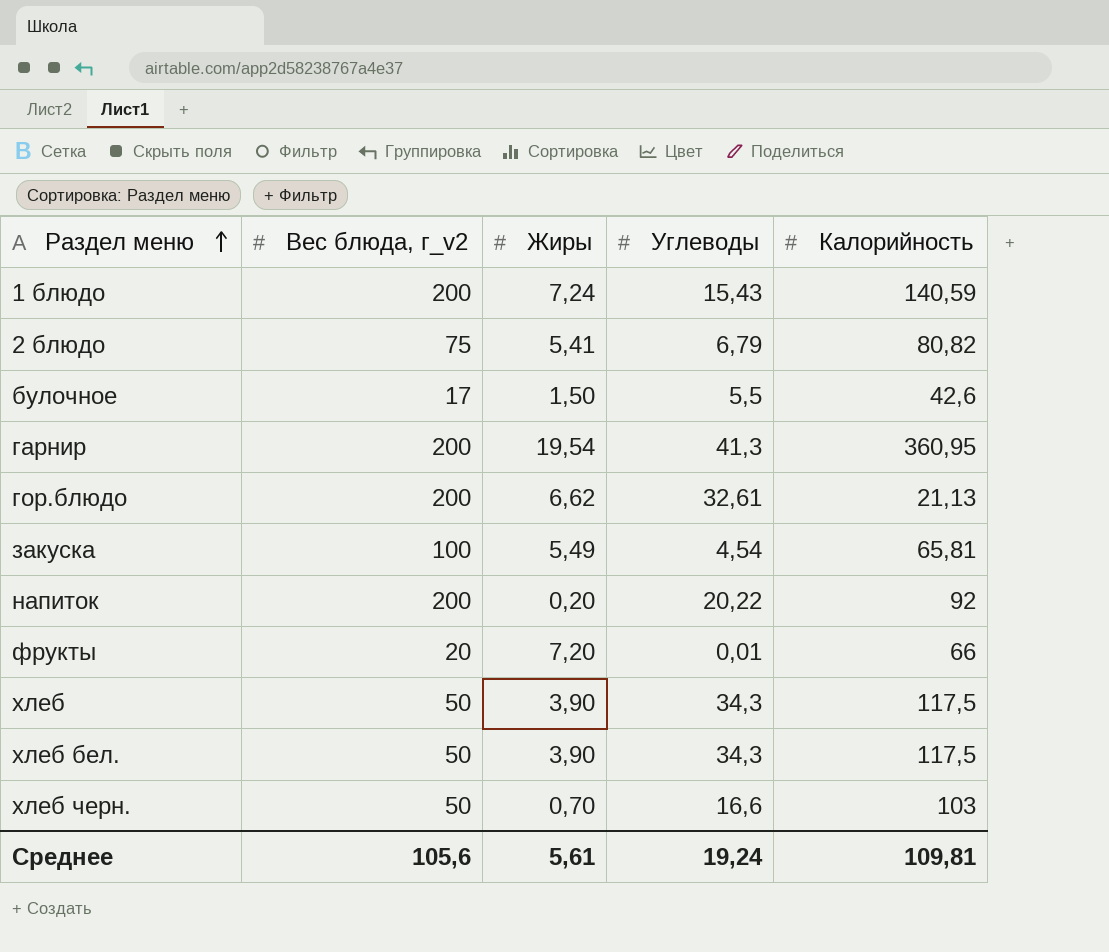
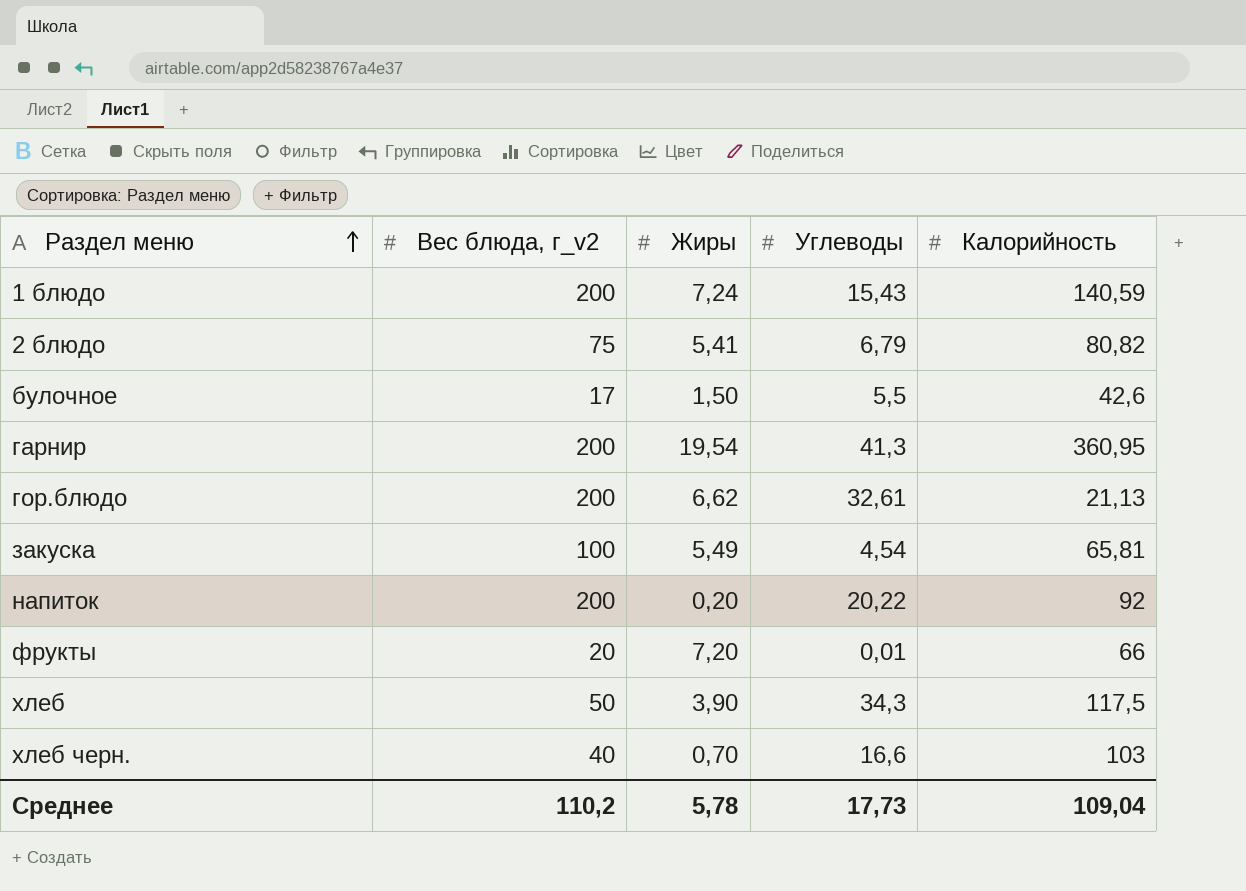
row хлеб бел.: 50 | 3,90 | 34,3 | 117,5 -> none
хлеб черн. | Вес блюда, г_v2: 50 -> 40
Среднее | Вес блюда, г_v2: 105,6 -> 110,2
Среднее | Жиры: 5,61 -> 5,78
Среднее | Углеводы: 19,24 -> 17,73
Среднее | Калорийность: 109,81 -> 109,04

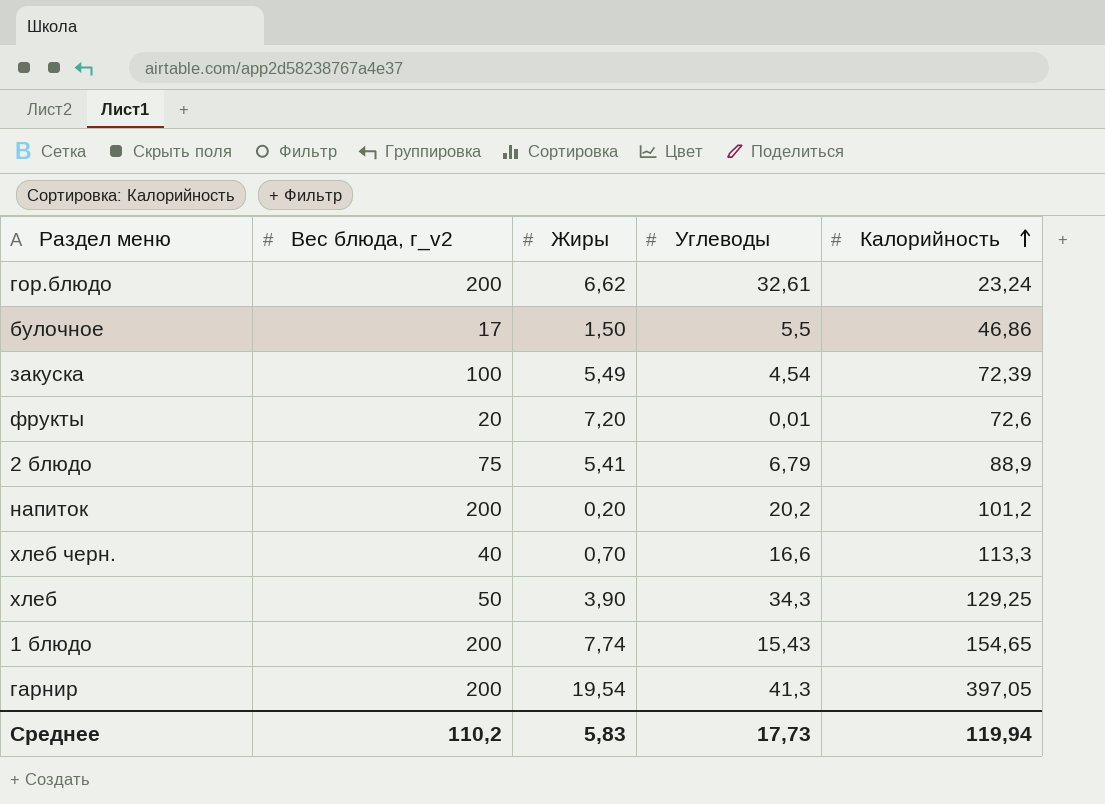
row order: Раздел меню ascending -> Калорийность ascending
гор.блюдо | Калорийность: 21,13 -> 23,24
булочное | Калорийность: 42,6 -> 46,86
закуска | Калорийность: 65,81 -> 72,39
фрукты | Калорийность: 66 -> 72,6
2 блюдо | Калорийность: 80,82 -> 88,9
напиток | Углеводы: 20,22 -> 20,2
напиток | Калорийность: 92 -> 101,2
хлеб черн. | Калорийность: 103 -> 113,3
хлеб | Калорийность: 117,5 -> 129,25
1 блюдо | Жиры: 7,24 -> 7,74
1 блюдо | Калорийность: 140,59 -> 154,65
гарнир | Калорийность: 360,95 -> 397,05
Среднее | Жиры: 5,78 -> 5,83
Среднее | Калорийность: 109,04 -> 119,94

